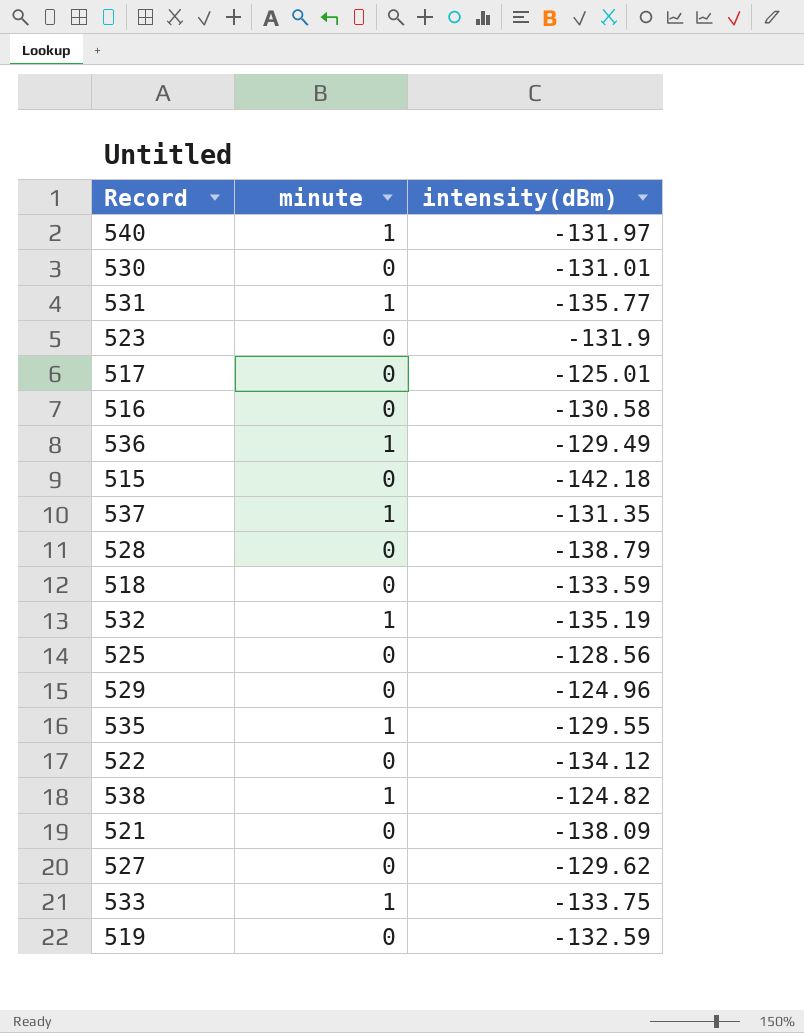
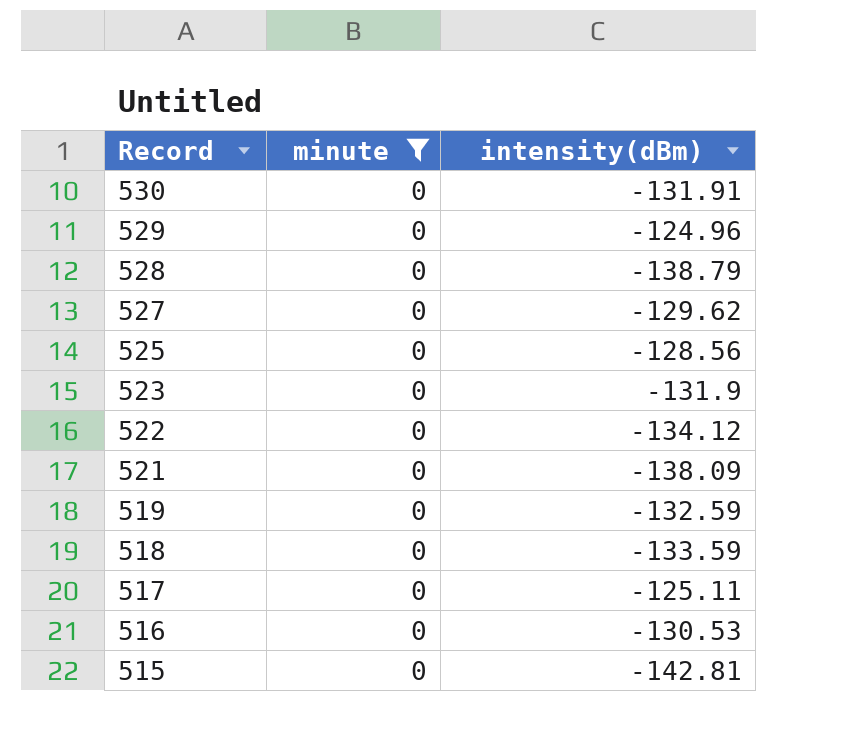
filter: none -> minute = 0
row order: none -> Record descending
530 | intensity(dBm): -131.01 -> -131.91
517 | intensity(dBm): -125.01 -> -125.11
516 | intensity(dBm): -130.58 -> -130.53
515 | intensity(dBm): -142.18 -> -142.81

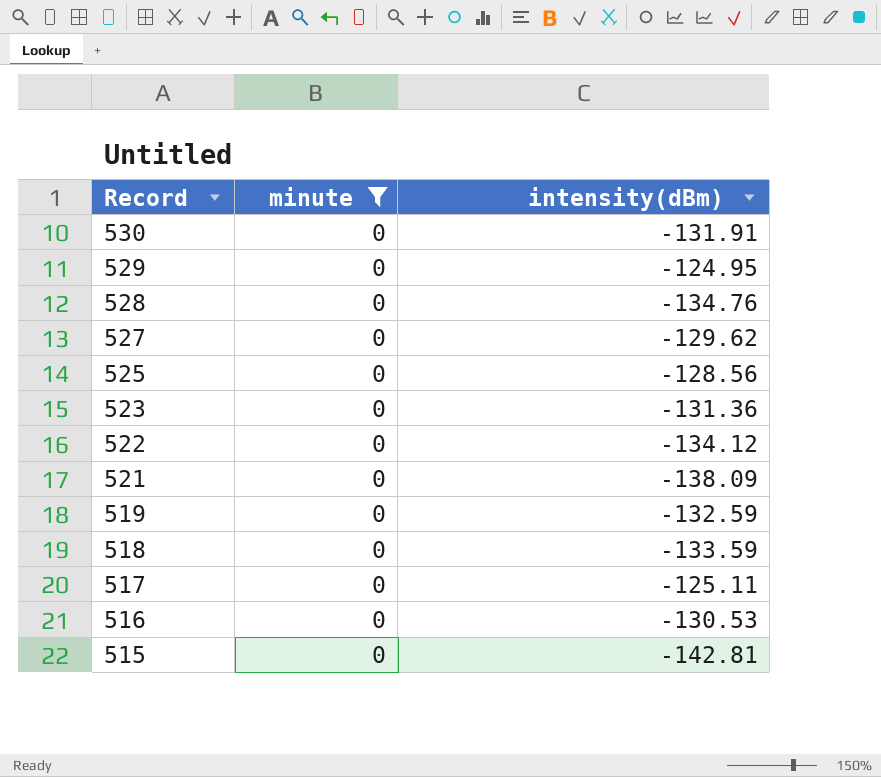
529 | intensity(dBm): -124.96 -> -124.95
528 | intensity(dBm): -138.79 -> -134.76
523 | intensity(dBm): -131.9 -> -131.36

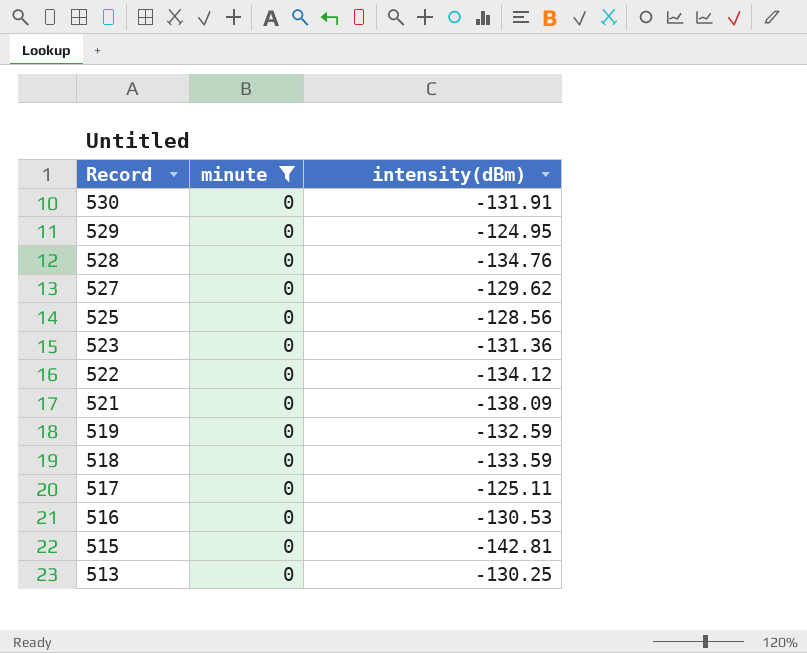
row 513: none -> 0 | -130.25

